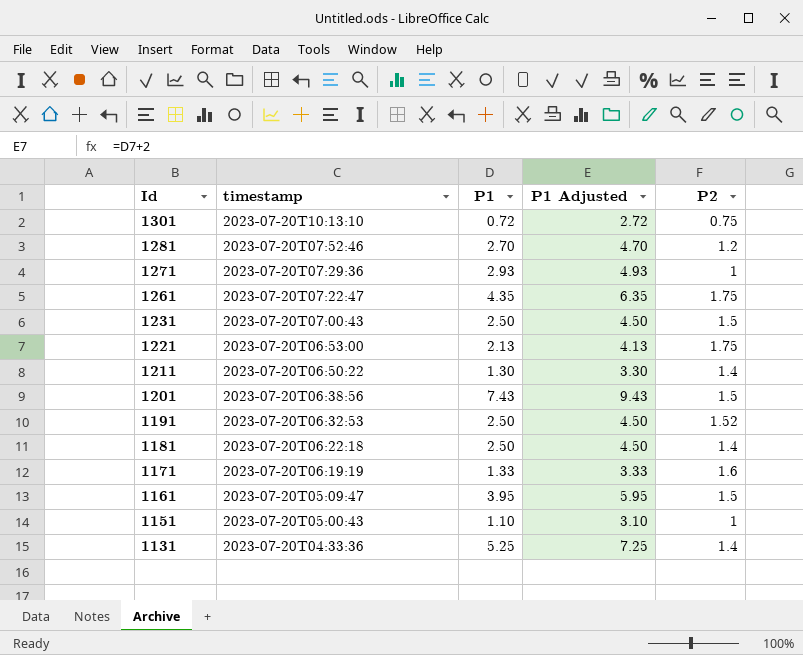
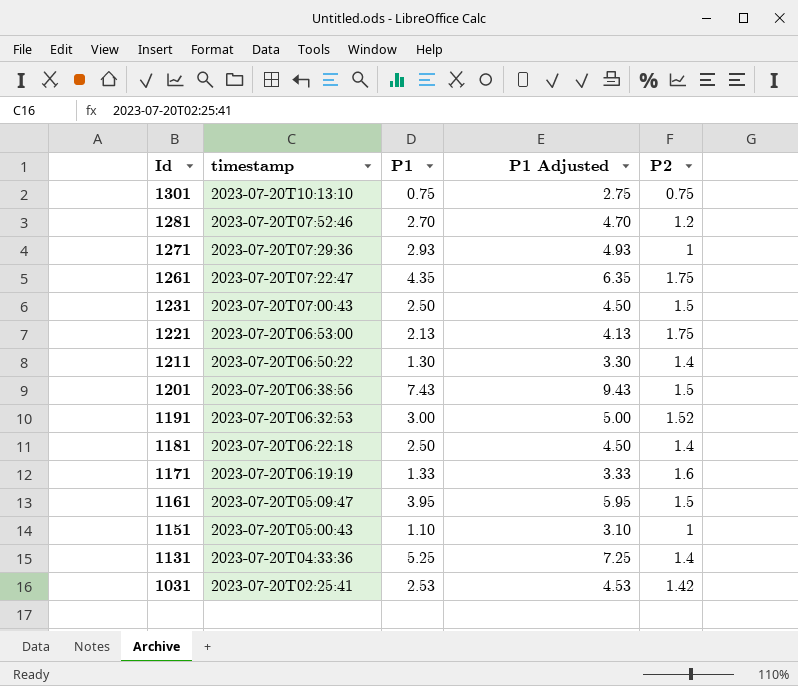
1301 | P1: 0.72 -> 0.75
1301 | P1 Adjusted: 2.72 -> 2.75
1191 | P1: 2.50 -> 3.00
1191 | P1 Adjusted: 4.50 -> 5.00
row 1031: none -> 2023-07-20T02:25:41 | 2.53 | 4.53 | 1.42

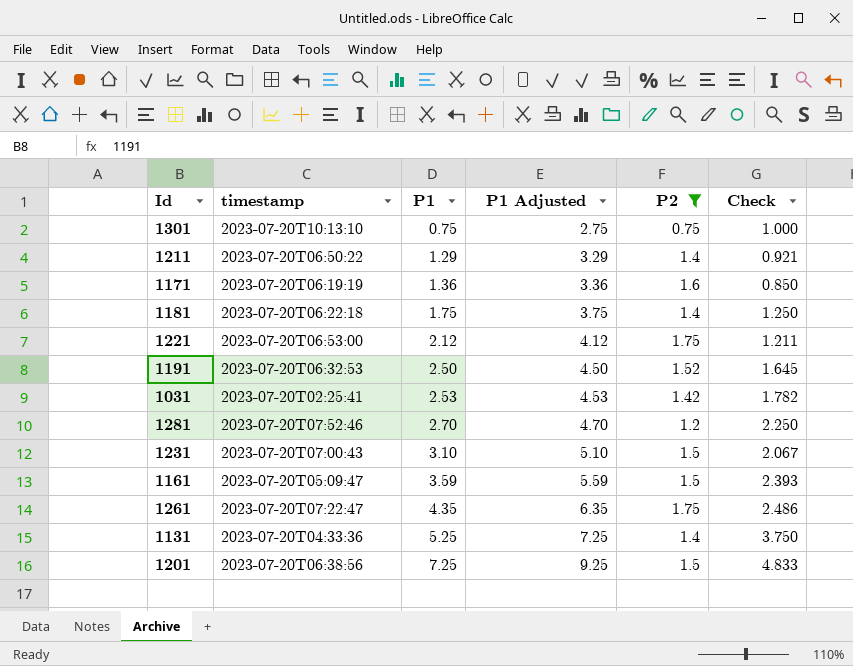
filter: none -> P2 != 1
row order: Id descending -> P1 ascending
column Check | formula: none -> [P1] / [P2]
1211 | P1: 1.30 -> 1.29
1211 | P1 Adjusted: 3.30 -> 3.29
1171 | P1: 1.33 -> 1.36
1171 | P1 Adjusted: 3.33 -> 3.36
1181 | P1: 2.50 -> 1.75
1181 | P1 Adjusted: 4.50 -> 3.75
1221 | P1: 2.13 -> 2.12
1221 | P1 Adjusted: 4.13 -> 4.12
1191 | P1: 3.00 -> 2.50
1191 | P1 Adjusted: 5.00 -> 4.50
1231 | P1: 2.50 -> 3.10
1231 | P1 Adjusted: 4.50 -> 5.10
1161 | P1: 3.95 -> 3.59
1161 | P1 Adjusted: 5.95 -> 5.59
1201 | P1: 7.43 -> 7.25
1201 | P1 Adjusted: 9.43 -> 9.25

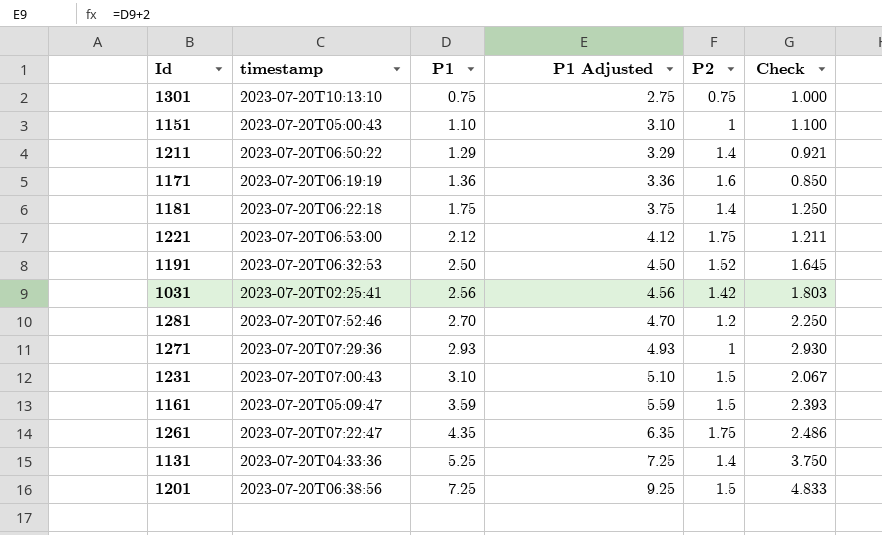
filter: P2 != 1 -> none
1031 | P1: 2.53 -> 2.56
1031 | P1 Adjusted: 4.53 -> 4.56
1031 | Check: 1.782 -> 1.803

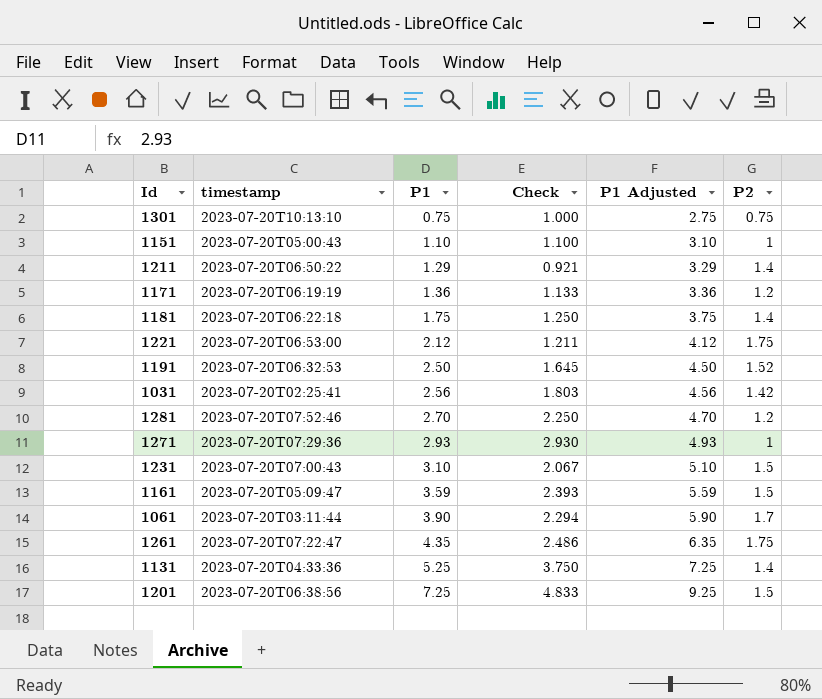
column Check | position: 6 -> 4
1171 | Check: 0.850 -> 1.133
1171 | P2: 1.6 -> 1.2
row 1061: none -> 2023-07-20T03:11:44 | 3.90 | 2.294 | 5.90 | 1.7

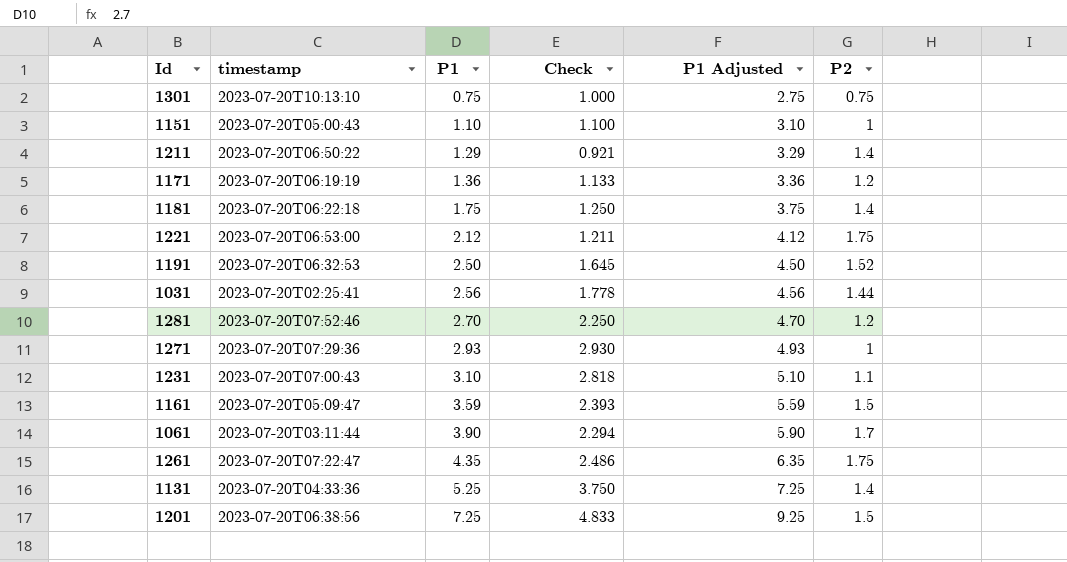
1031 | Check: 1.803 -> 1.778
1031 | P2: 1.42 -> 1.44
1231 | Check: 2.067 -> 2.818
1231 | P2: 1.5 -> 1.1

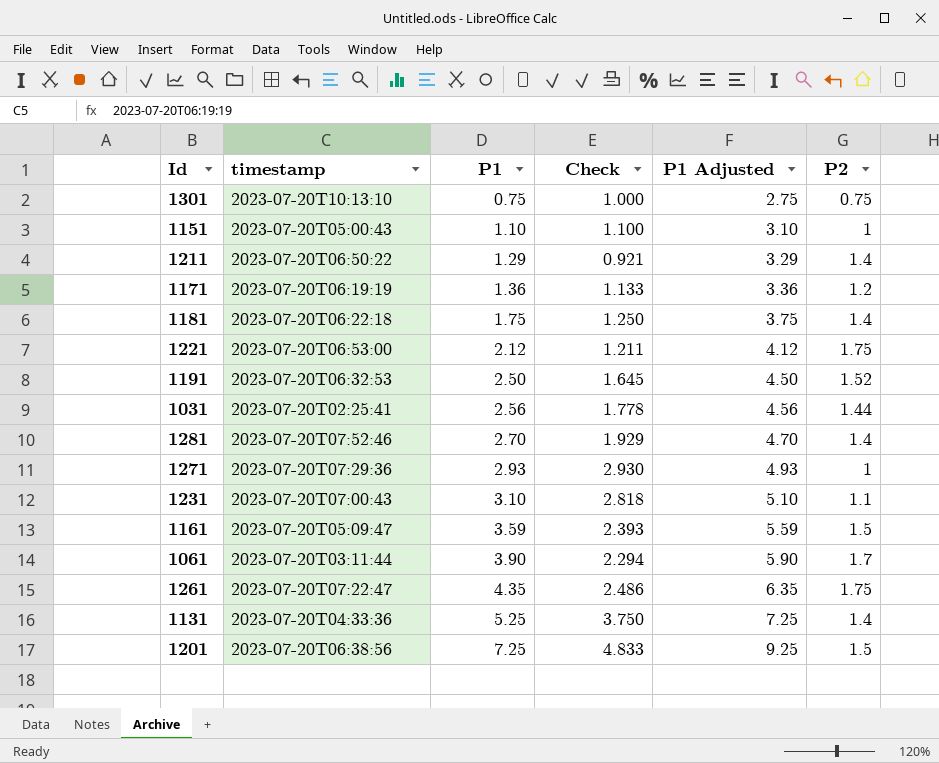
1281 | Check: 2.250 -> 1.929
1281 | P2: 1.2 -> 1.4

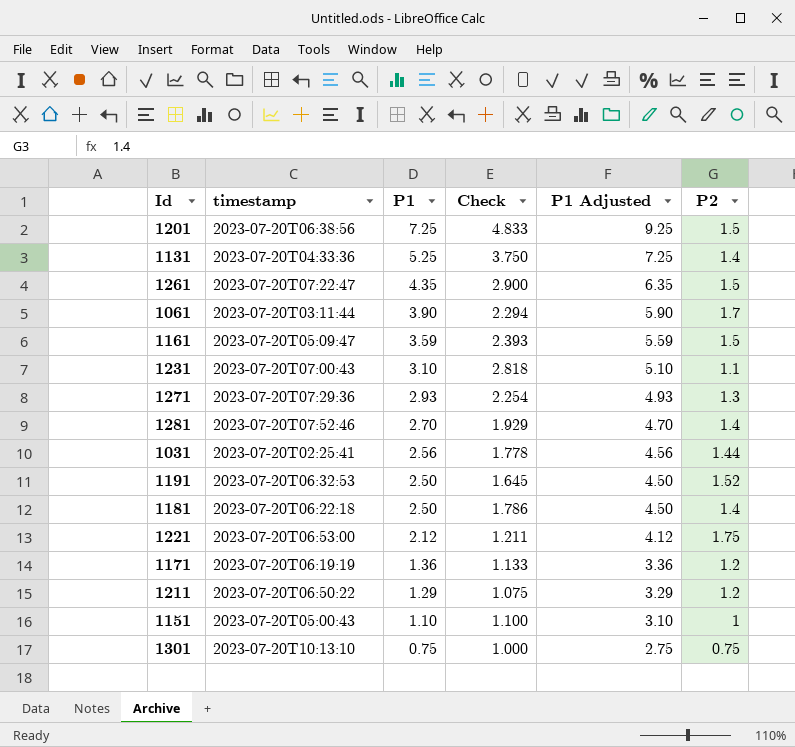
row order: P1 ascending -> P1 descending
1261 | Check: 2.486 -> 2.900
1261 | P2: 1.75 -> 1.5
1271 | Check: 2.930 -> 2.254
1271 | P2: 1 -> 1.3
1181 | P1: 1.75 -> 2.50
1181 | Check: 1.250 -> 1.786
1181 | P1 Adjusted: 3.75 -> 4.50
1211 | Check: 0.921 -> 1.075
1211 | P2: 1.4 -> 1.2

